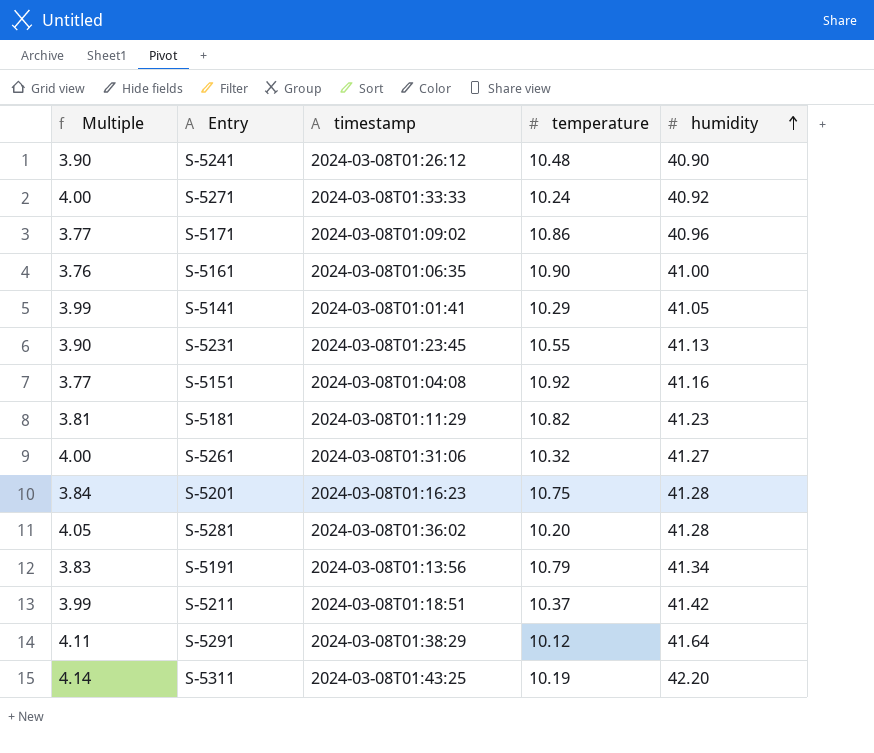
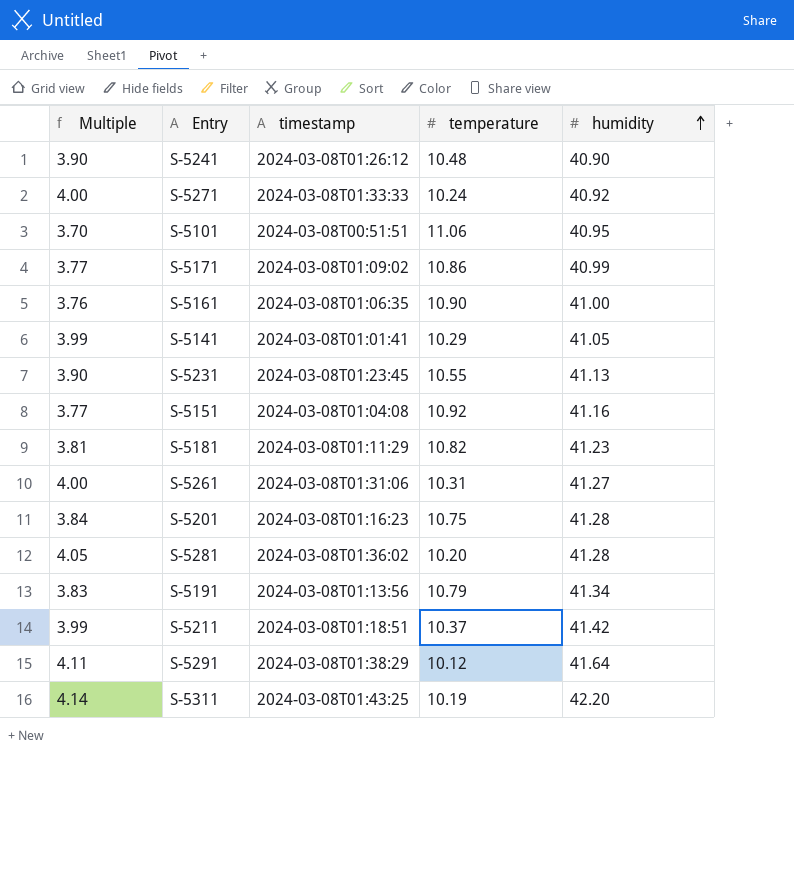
row S-5101: none -> 3.70 | 2024-03-08T00:51:51 | 11.06 | 40.95
S-5171 | humidity: 40.96 -> 40.99
S-5261 | temperature: 10.32 -> 10.31

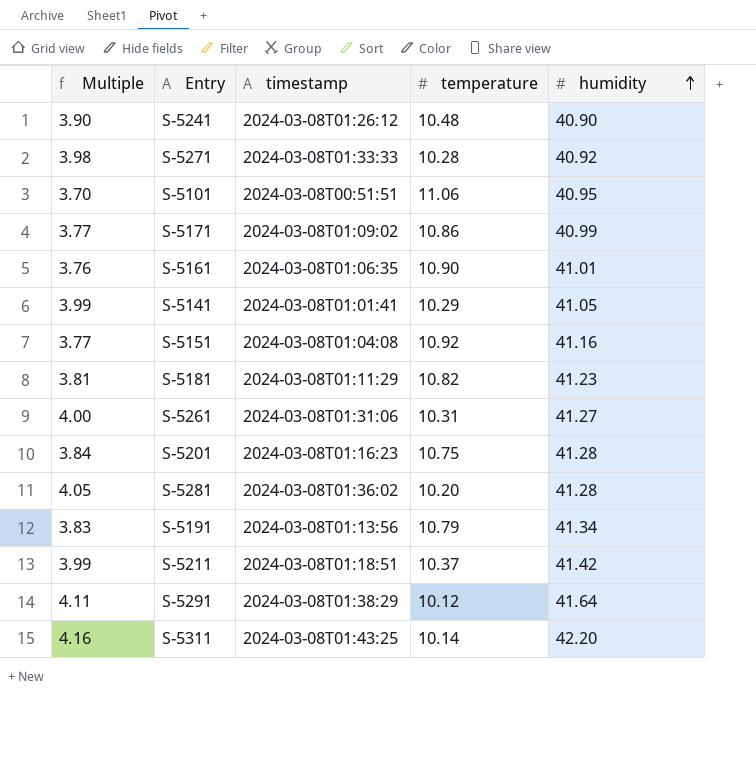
row S-5231: 3.90 | 2024-03-08T01:23:45 | 10.55 | 41.13 -> none
S-5271 | Multiple: 4.00 -> 3.98
S-5271 | temperature: 10.24 -> 10.28
S-5161 | humidity: 41.00 -> 41.01
S-5311 | Multiple: 4.14 -> 4.16
S-5311 | temperature: 10.19 -> 10.14

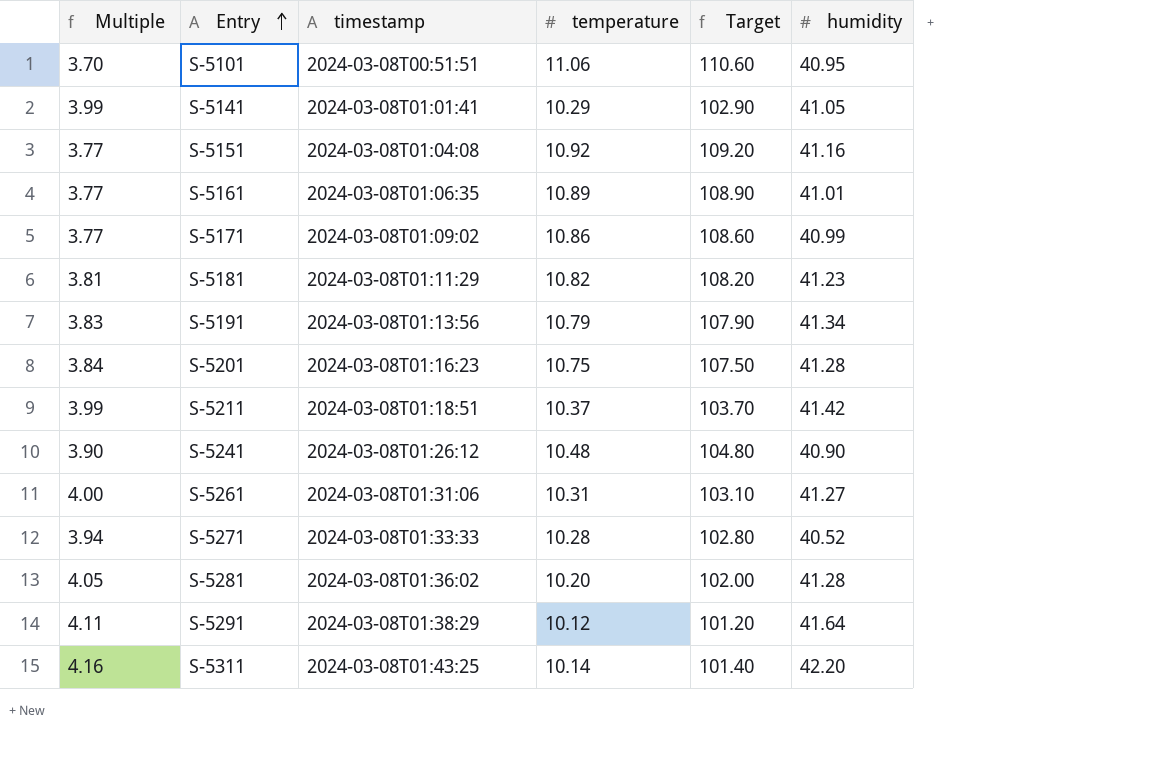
row order: humidity ascending -> Entry ascending
column Target | formula: none -> [temperature] * 10
S-5161 | Multiple: 3.76 -> 3.77
S-5161 | temperature: 10.90 -> 10.89
S-5271 | Multiple: 3.98 -> 3.94
S-5271 | humidity: 40.92 -> 40.52

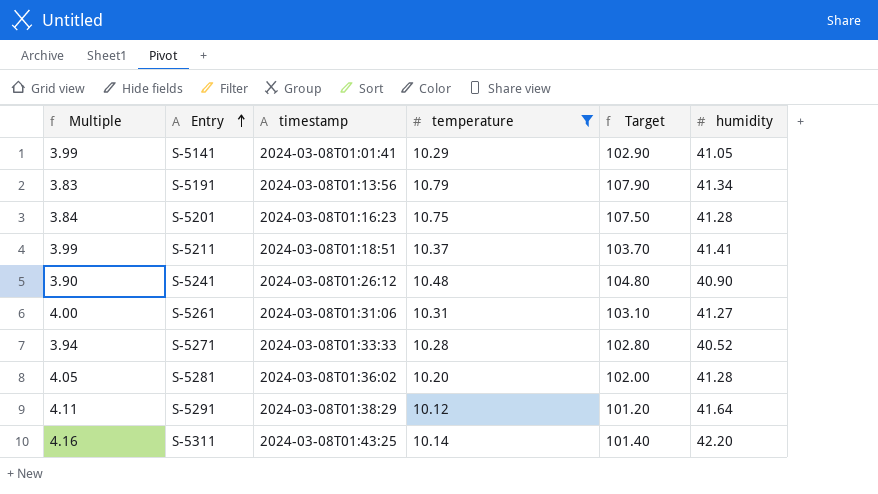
filter: none -> temperature <= 10.79
S-5211 | humidity: 41.42 -> 41.41

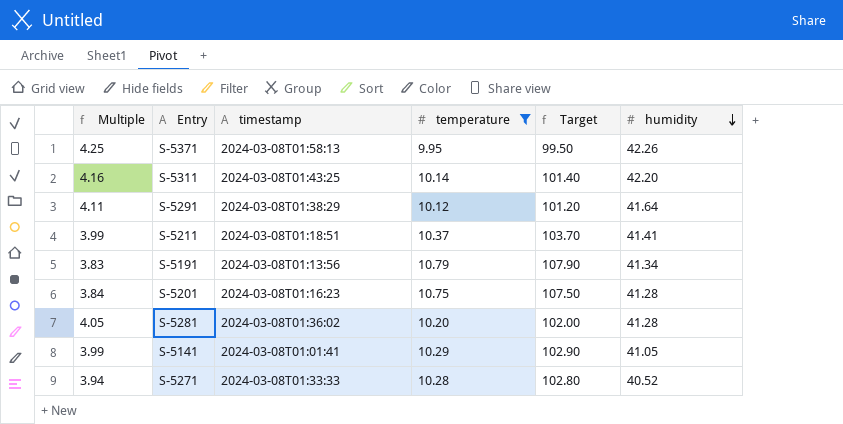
row order: Entry ascending -> humidity descending
row S-5241: 3.90 | 2024-03-08T01:26:12 | 10.48 | 104.80 | 40.90 -> none
row S-5261: 4.00 | 2024-03-08T01:31:06 | 10.31 | 103.10 | 41.27 -> none
row S-5371: none -> 4.25 | 2024-03-08T01:58:13 | 9.95 | 99.50 | 42.26

